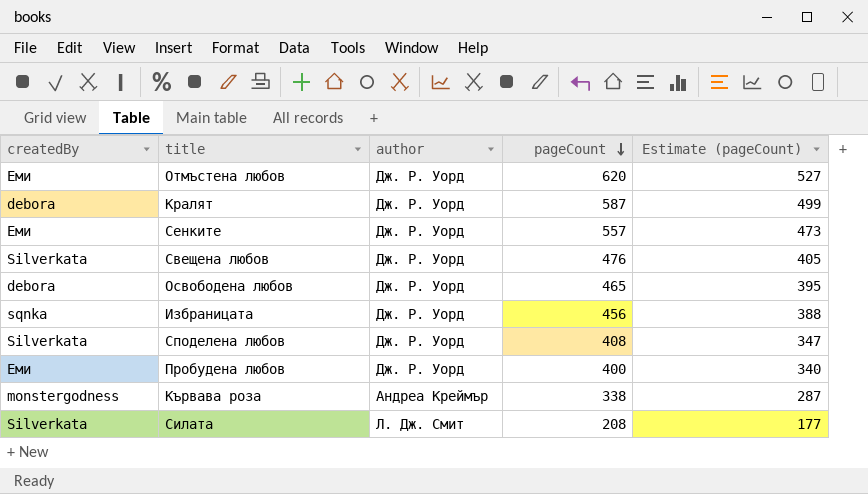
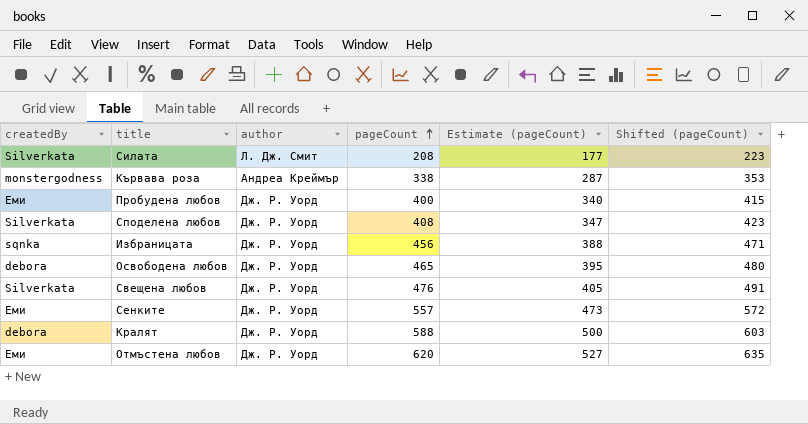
row order: pageCount descending -> pageCount ascending
column Shifted (pageCount) | formula: none -> [pageCount] + 15
Кралят | pageCount: 587 -> 588
Кралят | Estimate (pageCount): 499 -> 500

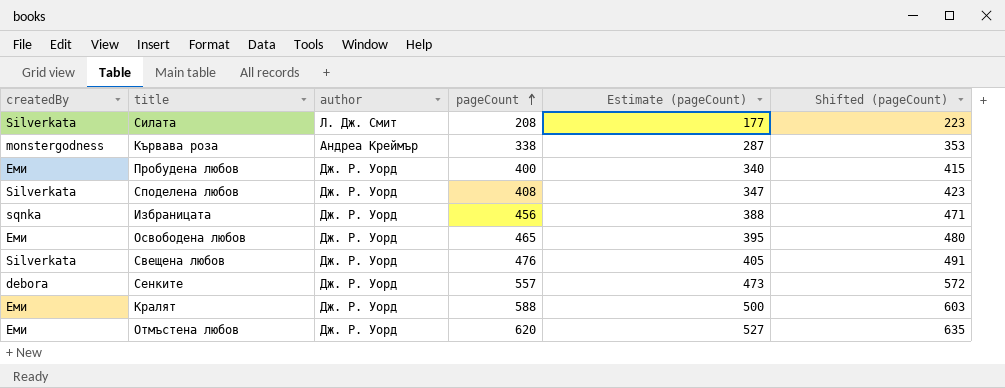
Освободена любов | createdBy: debora -> Еми
Сенките | createdBy: Еми -> debora
Кралят | createdBy: debora -> Еми

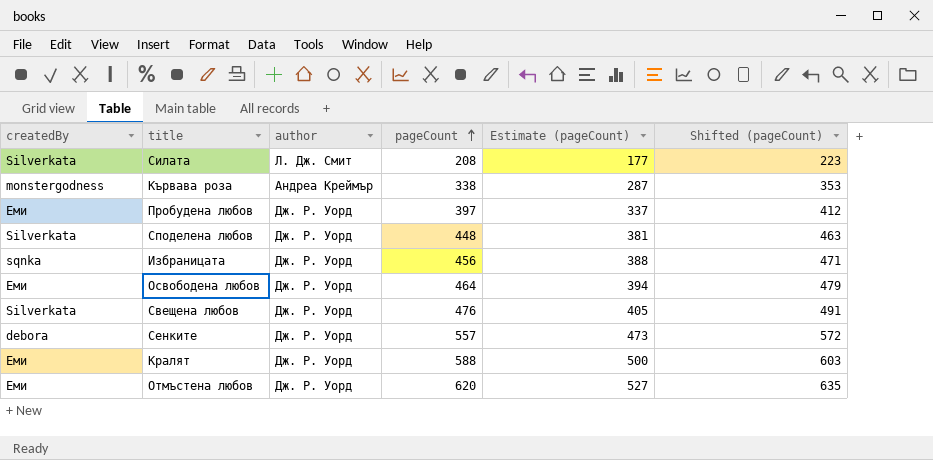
Пробудена любов | pageCount: 400 -> 397
Пробудена любов | Estimate (pageCount): 340 -> 337
Пробудена любов | Shifted (pageCount): 415 -> 412
Споделена любов | pageCount: 408 -> 448
Споделена любов | Estimate (pageCount): 347 -> 381
Споделена любов | Shifted (pageCount): 423 -> 463
Освободена любов | pageCount: 465 -> 464
Освободена любов | Estimate (pageCount): 395 -> 394
Освободена любов | Shifted (pageCount): 480 -> 479

